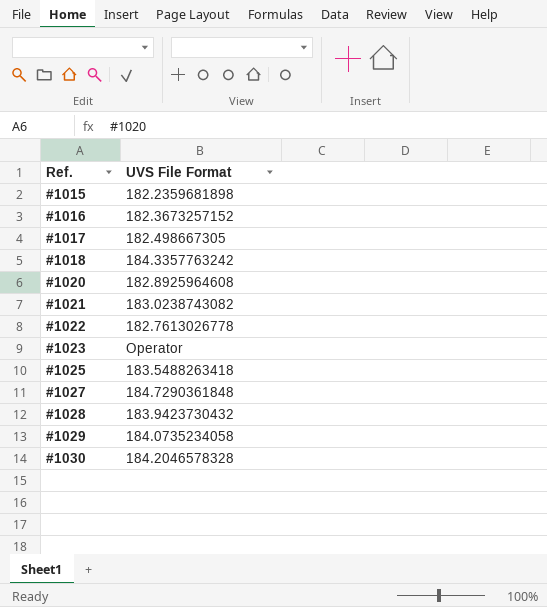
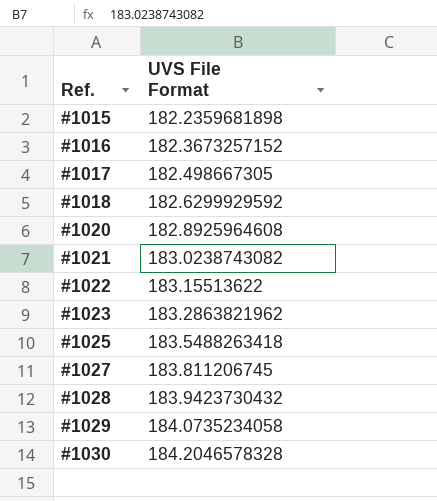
#1018 | UVS File Format: 184.3357763242 -> 182.6299929592
#1022 | UVS File Format: 182.7613026778 -> 183.15513622
#1023 | UVS File Format: Operator -> 183.2863821962
#1027 | UVS File Format: 184.7290361848 -> 183.811206745

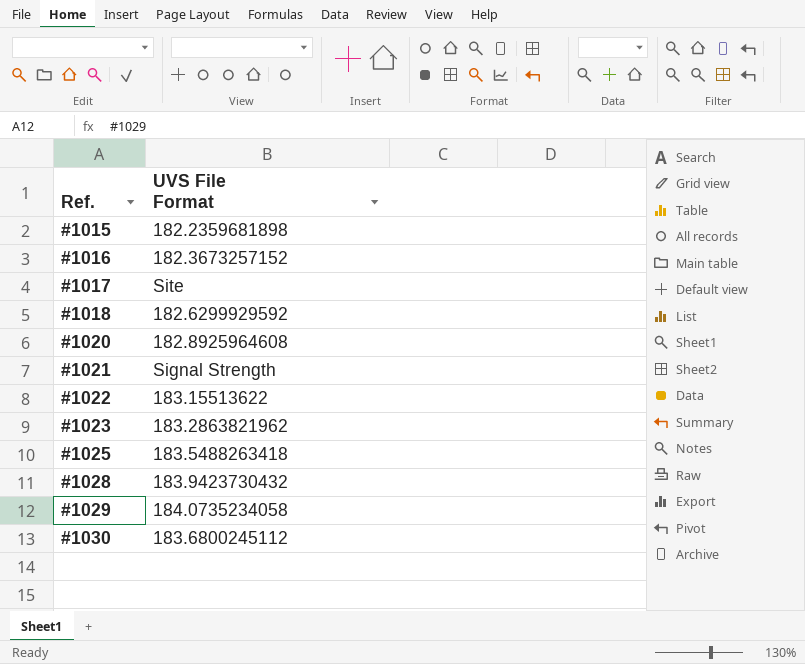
row #1027: 183.811206745 -> none
#1017 | UVS File Format: 182.498667305 -> Site
#1021 | UVS File Format: 183.0238743082 -> Signal Strength
#1030 | UVS File Format: 184.2046578328 -> 183.6800245112

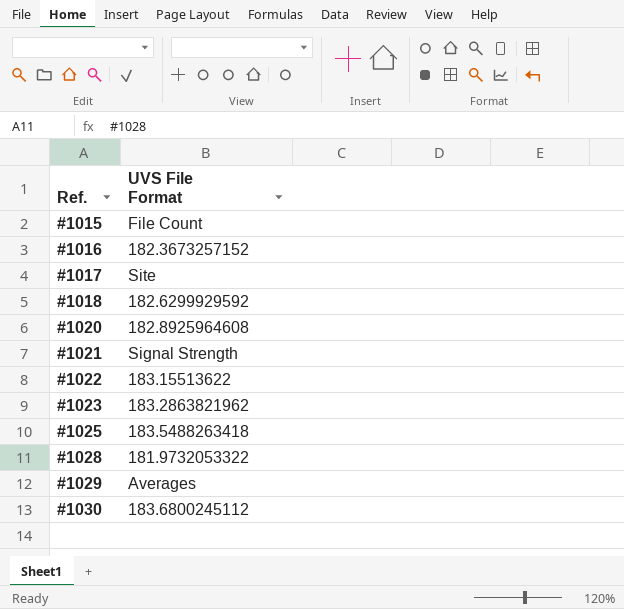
#1015 | UVS File Format: 182.2359681898 -> File Count
#1028 | UVS File Format: 183.9423730432 -> 181.9732053322
#1029 | UVS File Format: 184.0735234058 -> Averages

